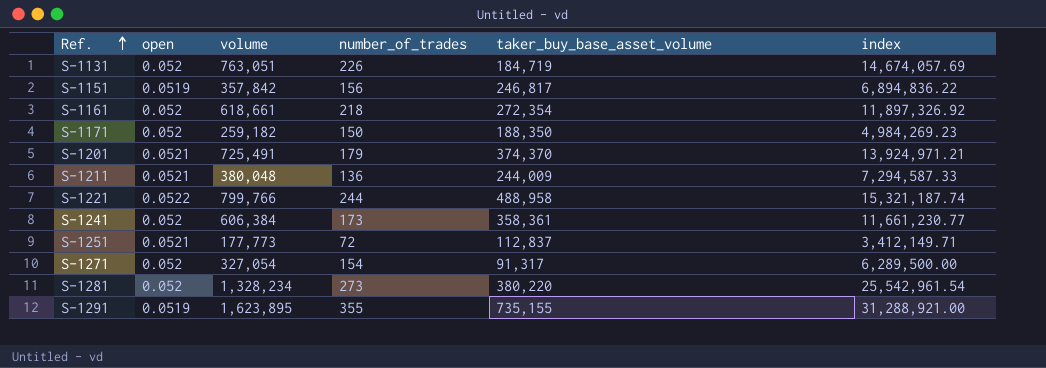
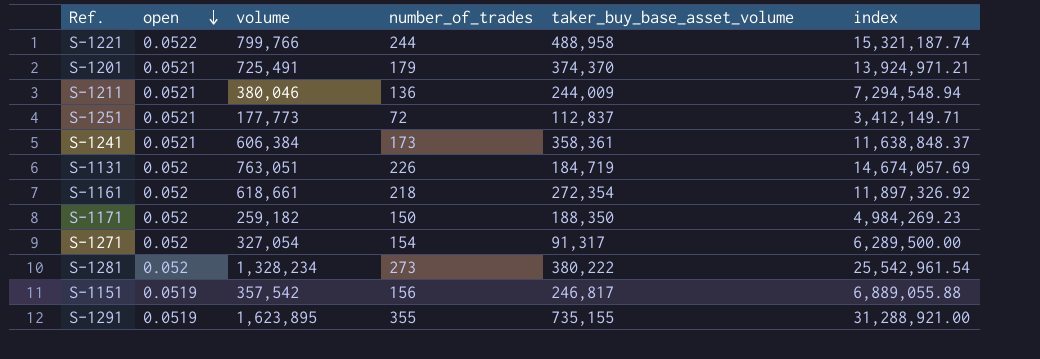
row order: Ref. ascending -> open descending
S-1211 | volume: 380,048 -> 380,046
S-1211 | index: 7,294,587.33 -> 7,294,548.94
S-1241 | open: 0.052 -> 0.0521
S-1241 | index: 11,661,230.77 -> 11,638,848.37
S-1281 | taker_buy_base_asset_volume: 380,220 -> 380,222
S-1151 | volume: 357,842 -> 357,542
S-1151 | index: 6,894,836.22 -> 6,889,055.88

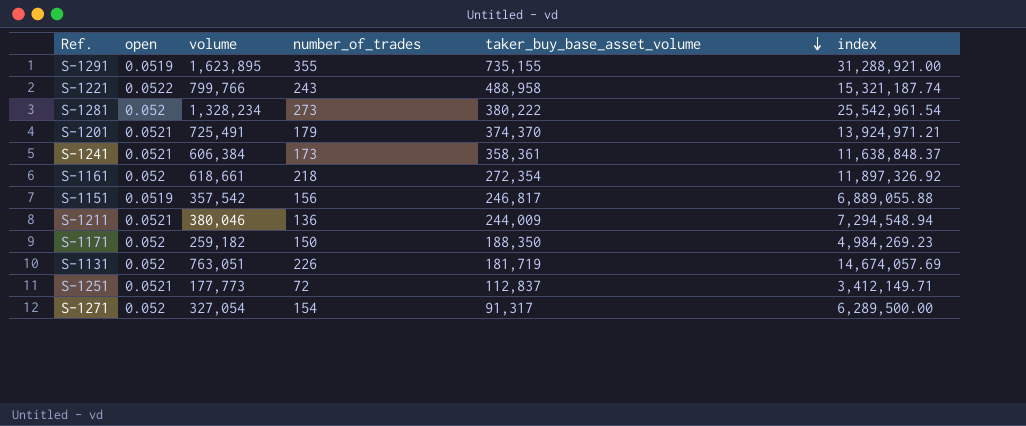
row order: open descending -> taker_buy_base_asset_volume descending
S-1221 | number_of_trades: 244 -> 243
S-1131 | taker_buy_base_asset_volume: 184,719 -> 181,719

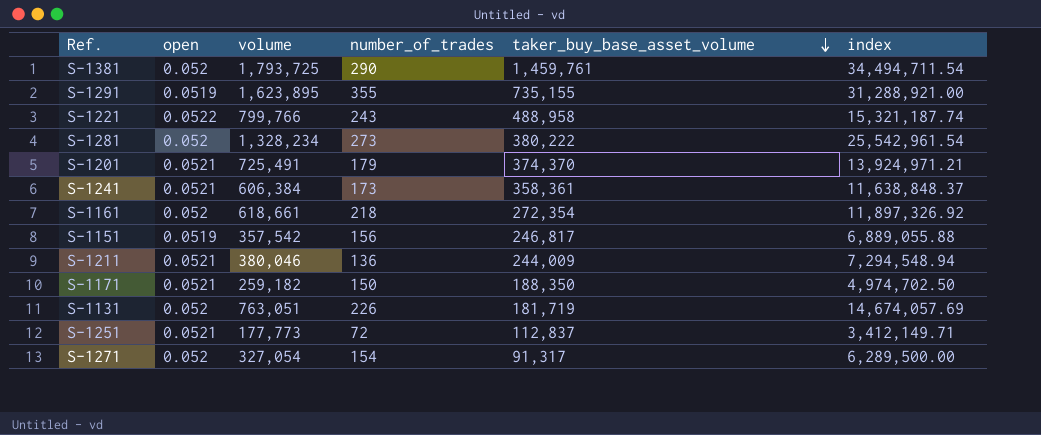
row S-1381: none -> 0.052 | 1,793,725 | 290 | 1,459,761 | 34,494,711.54
S-1171 | open: 0.052 -> 0.0521
S-1171 | index: 4,984,269.23 -> 4,974,702.50

